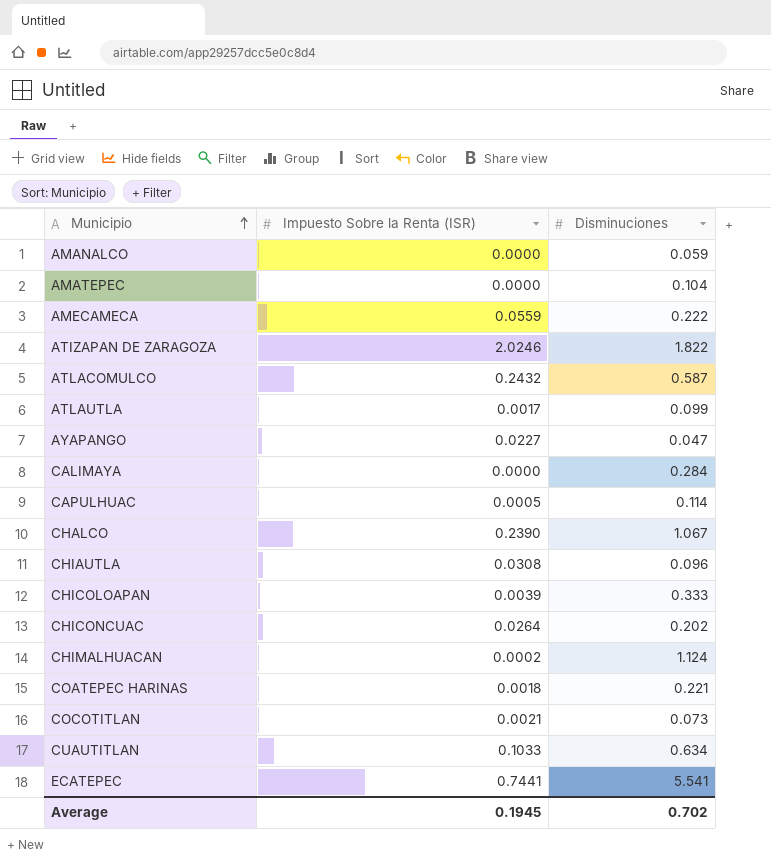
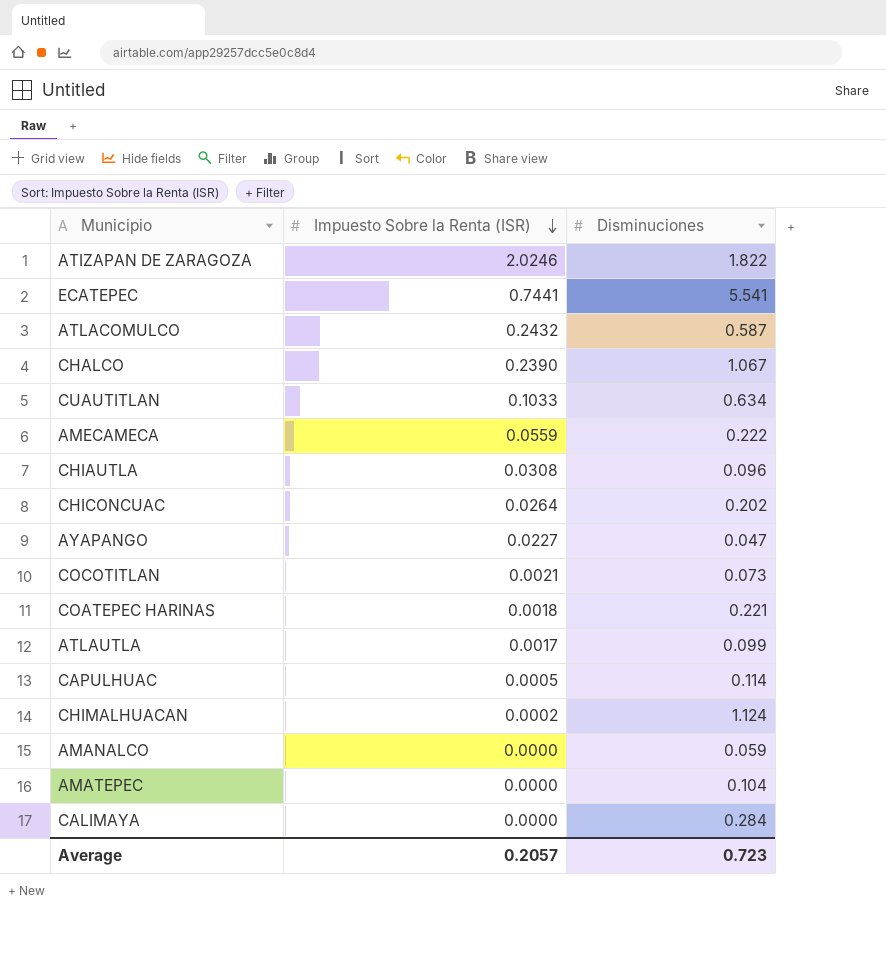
row order: Municipio ascending -> Impuesto Sobre la Renta (ISR) descending
row CHICOLOAPAN: 0.0039 | 0.333 -> none
Average | Impuesto Sobre la Renta (ISR): 0.1945 -> 0.2057
Average | Disminuciones: 0.702 -> 0.723

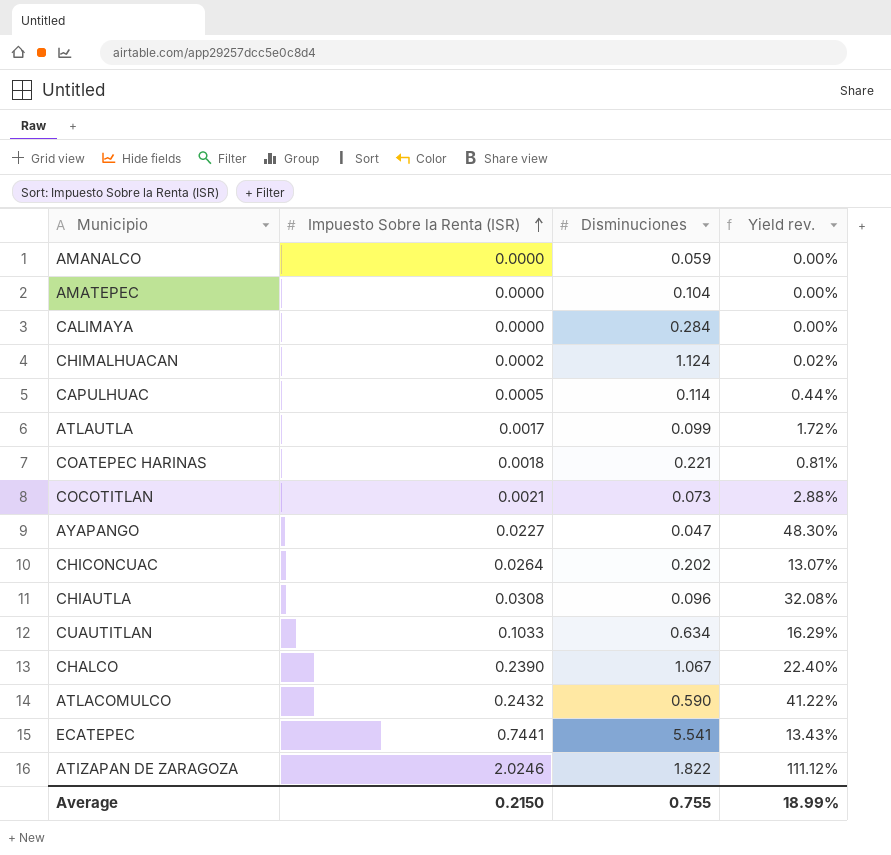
row order: Impuesto Sobre la Renta (ISR) descending -> Impuesto Sobre la Renta (ISR) ascending
column Yield rev. | formula: none -> [Impuesto Sobre la Renta (ISR)] / [Disminuciones]
row AMECAMECA: 0.0559 | 0.222 -> none
ATLACOMULCO | Disminuciones: 0.587 -> 0.590
Average | Impuesto Sobre la Renta (ISR): 0.2057 -> 0.2150
Average | Disminuciones: 0.723 -> 0.755

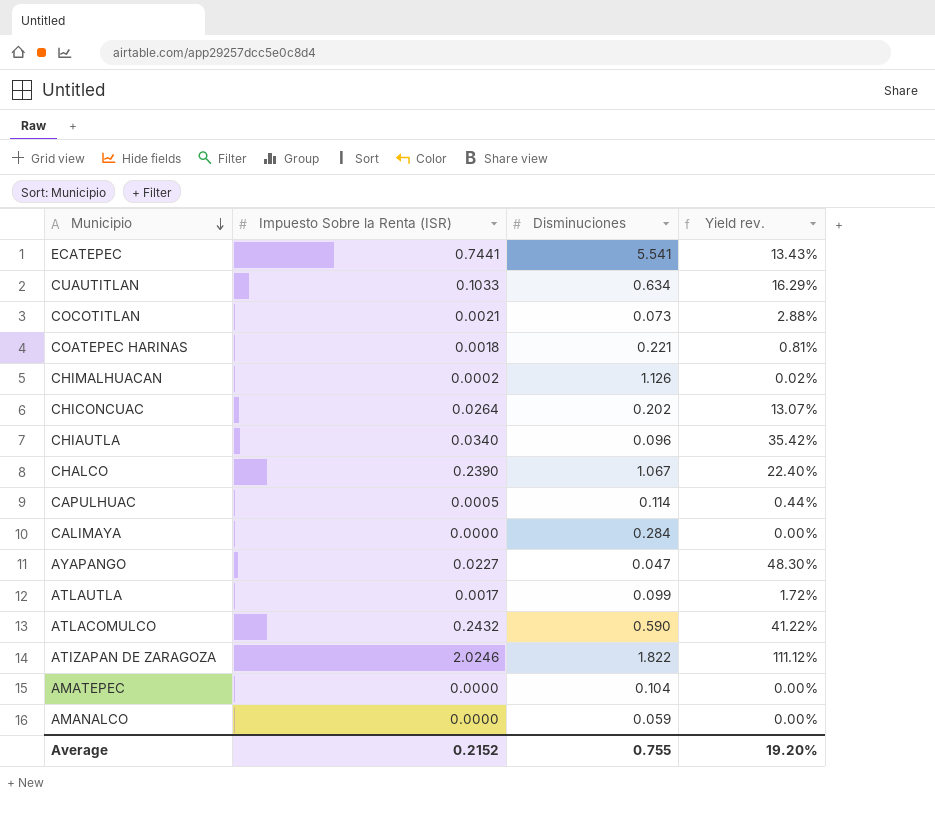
row order: Impuesto Sobre la Renta (ISR) ascending -> Municipio descending
CHIMALHUACAN | Disminuciones: 1.124 -> 1.126
CHIAUTLA | Impuesto Sobre la Renta (ISR): 0.0308 -> 0.0340
CHIAUTLA | Yield rev.: 32.08% -> 35.42%
Average | Impuesto Sobre la Renta (ISR): 0.2150 -> 0.2152
Average | Yield rev.: 18.99% -> 19.20%

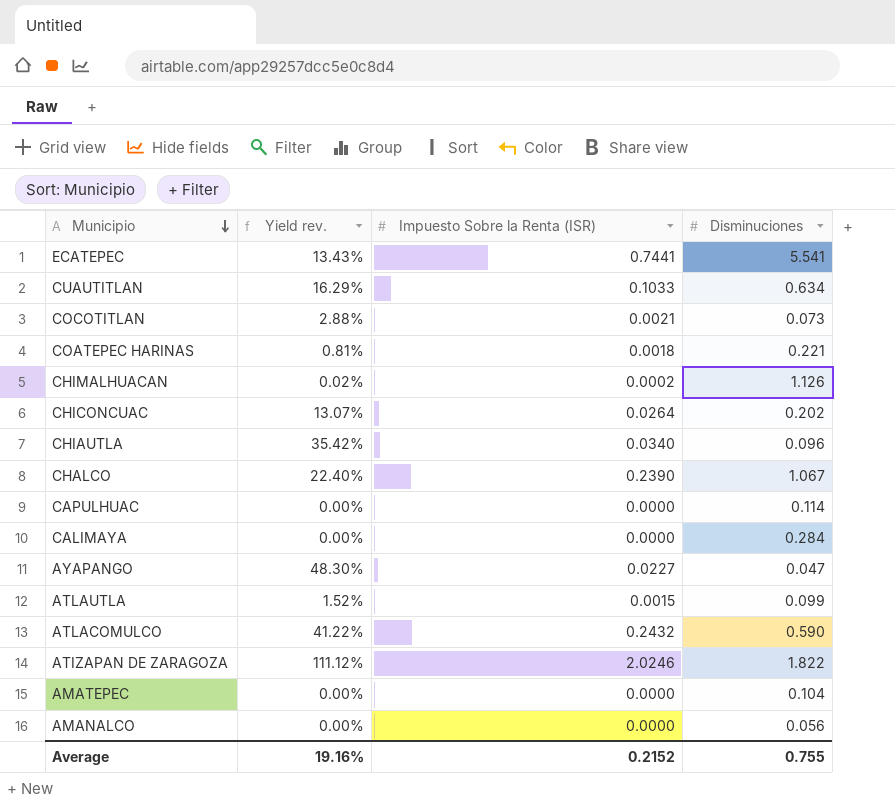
column Yield rev. | position: 4 -> 2
CAPULHUAC | Yield rev.: 0.44% -> 0.00%
CAPULHUAC | Impuesto Sobre la Renta (ISR): 0.0005 -> 0.0000
ATLAUTLA | Yield rev.: 1.72% -> 1.52%
ATLAUTLA | Impuesto Sobre la Renta (ISR): 0.0017 -> 0.0015
AMANALCO | Disminuciones: 0.059 -> 0.056
Average | Yield rev.: 19.20% -> 19.16%

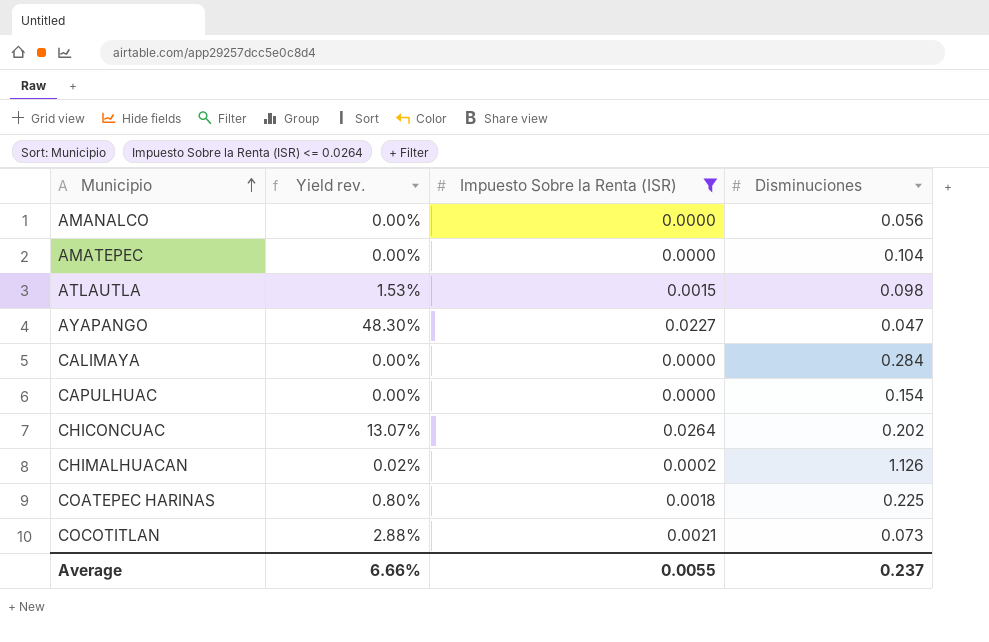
filter: none -> Impuesto Sobre la Renta (ISR) <= 0.0264
row order: Municipio descending -> Municipio ascending
ATLAUTLA | Yield rev.: 1.52% -> 1.53%
ATLAUTLA | Disminuciones: 0.099 -> 0.098
CAPULHUAC | Disminuciones: 0.114 -> 0.154
COATEPEC HARINAS | Yield rev.: 0.81% -> 0.80%
COATEPEC HARINAS | Disminuciones: 0.221 -> 0.225
Average | Yield rev.: 19.16% -> 6.66%
Average | Impuesto Sobre la Renta (ISR): 0.2152 -> 0.0055
Average | Disminuciones: 0.755 -> 0.237

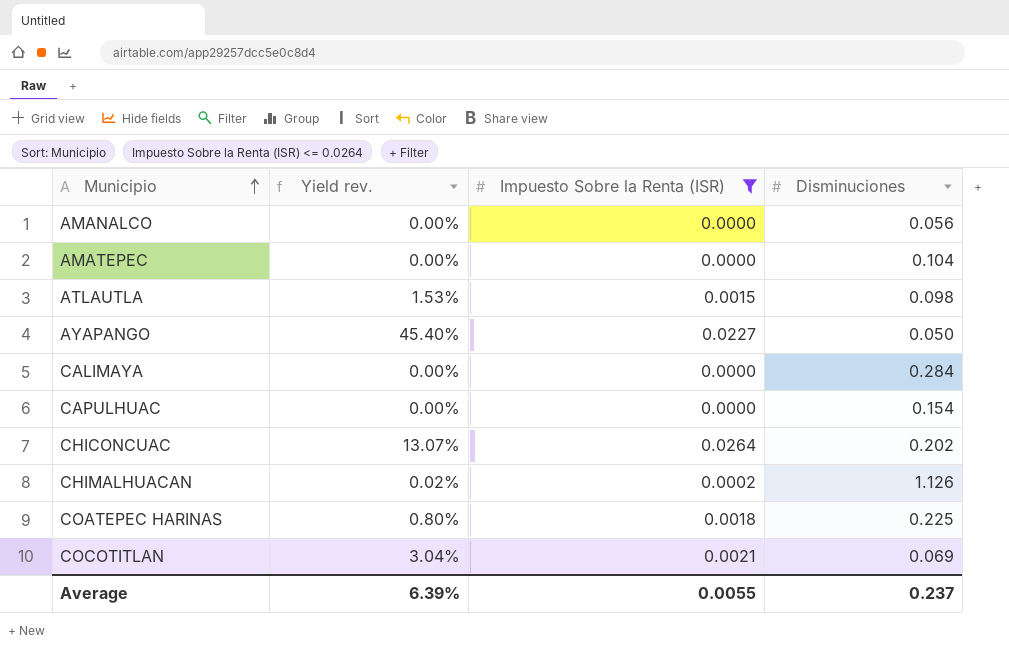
AYAPANGO | Yield rev.: 48.30% -> 45.40%
AYAPANGO | Disminuciones: 0.047 -> 0.050
COCOTITLAN | Yield rev.: 2.88% -> 3.04%
COCOTITLAN | Disminuciones: 0.073 -> 0.069
Average | Yield rev.: 6.66% -> 6.39%

